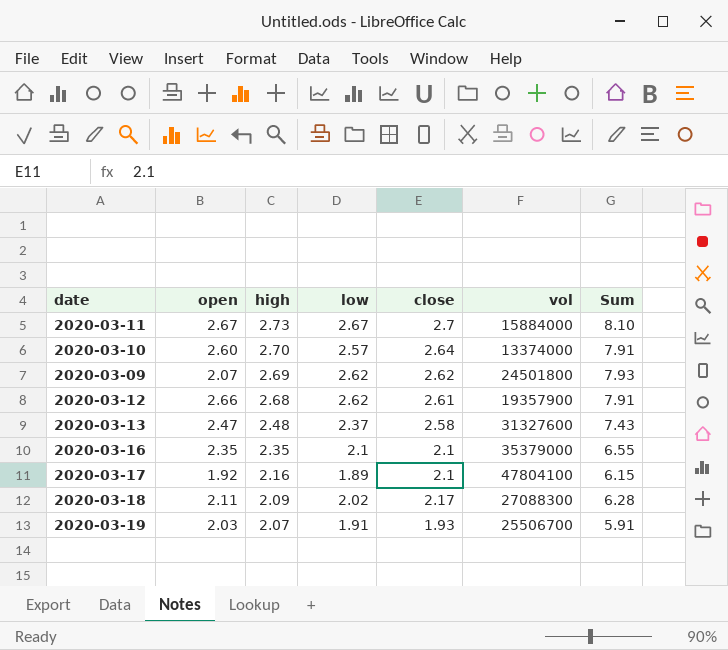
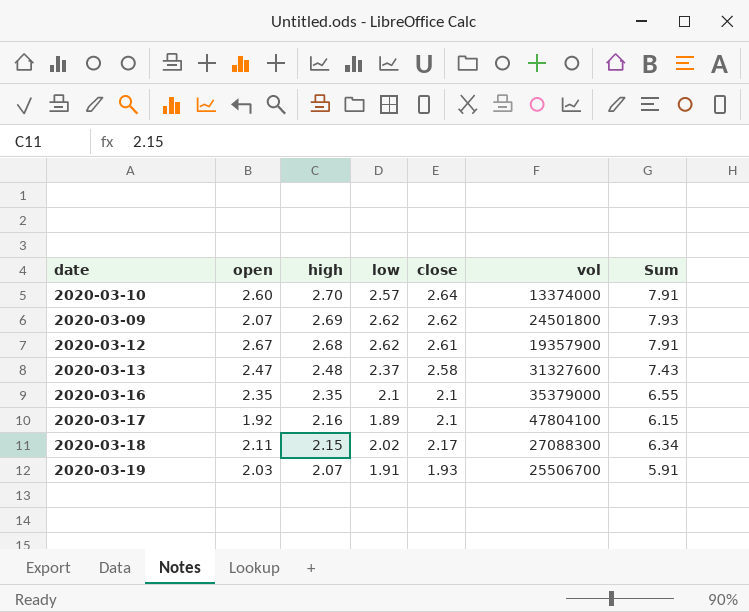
row 2020-03-11: 2.67 | 2.73 | 2.67 | 2.7 | 15884000 | 8.10 -> none
2020-03-12 | open: 2.66 -> 2.67
2020-03-18 | high: 2.09 -> 2.15
2020-03-18 | Sum: 6.28 -> 6.34

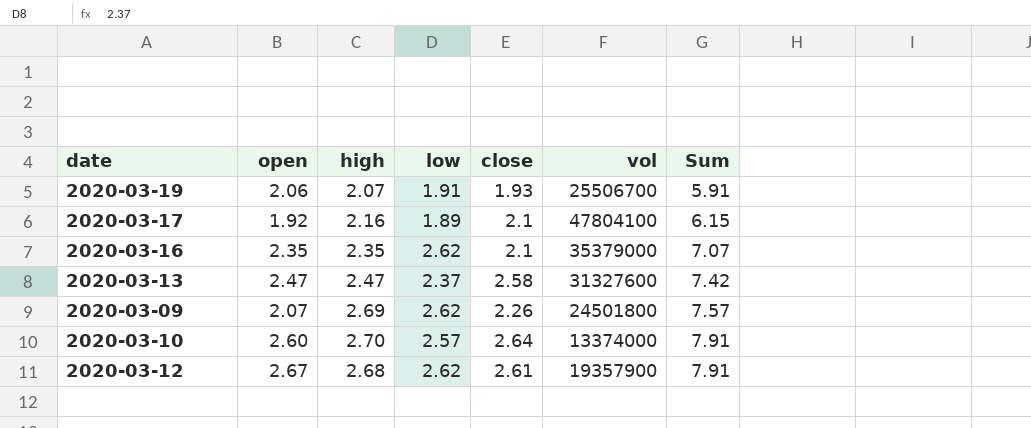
row order: high descending -> Sum ascending
row 2020-03-18: 2.11 | 2.15 | 2.02 | 2.17 | 27088300 | 6.34 -> none
2020-03-19 | open: 2.03 -> 2.06
2020-03-16 | low: 2.1 -> 2.62
2020-03-16 | Sum: 6.55 -> 7.07
2020-03-13 | high: 2.48 -> 2.47
2020-03-13 | Sum: 7.43 -> 7.42
2020-03-09 | close: 2.62 -> 2.26
2020-03-09 | Sum: 7.93 -> 7.57

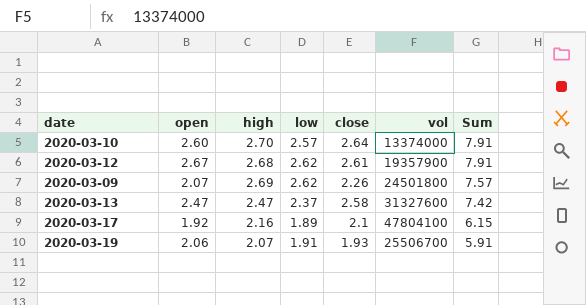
row order: Sum ascending -> Sum descending
row 2020-03-16: 2.35 | 2.35 | 2.62 | 2.1 | 35379000 | 7.07 -> none

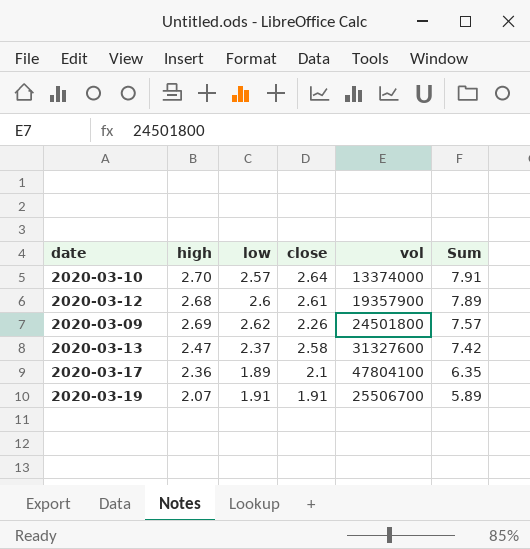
column open | position: 2 -> none
2020-03-12 | low: 2.62 -> 2.6
2020-03-12 | Sum: 7.91 -> 7.89
2020-03-17 | high: 2.16 -> 2.36
2020-03-17 | Sum: 6.15 -> 6.35
2020-03-19 | close: 1.93 -> 1.91
2020-03-19 | Sum: 5.91 -> 5.89

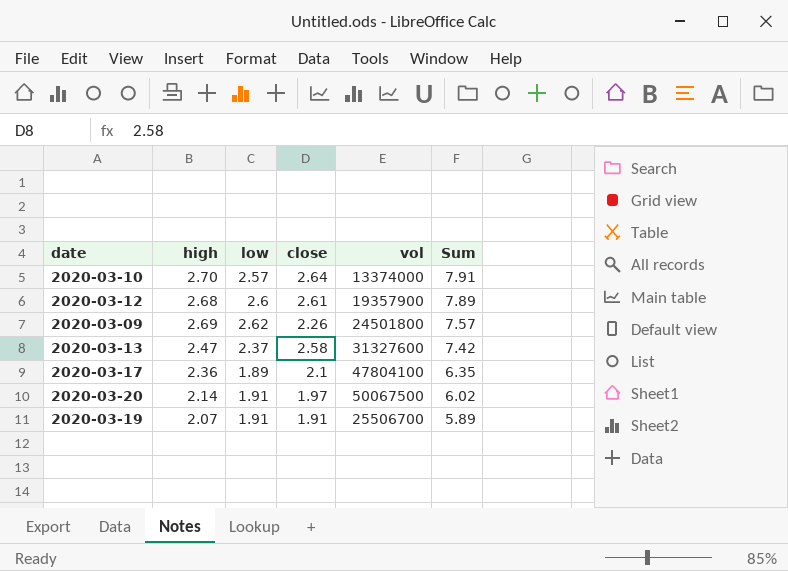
row 2020-03-20: none -> 2.14 | 1.91 | 1.97 | 50067500 | 6.02

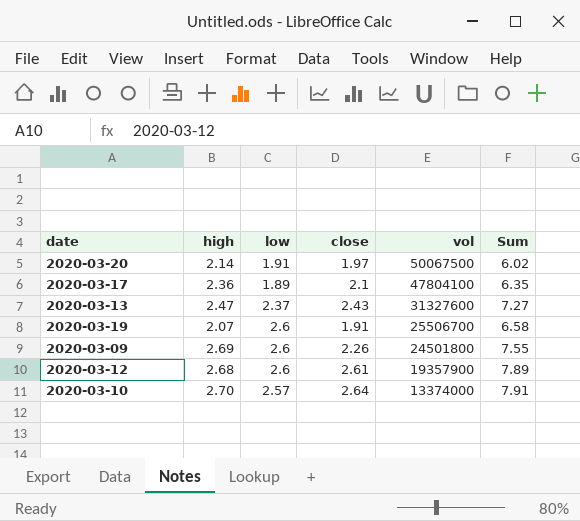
row order: Sum descending -> vol descending
2020-03-13 | close: 2.58 -> 2.43
2020-03-13 | Sum: 7.42 -> 7.27
2020-03-19 | low: 1.91 -> 2.6
2020-03-19 | Sum: 5.89 -> 6.58
2020-03-09 | low: 2.62 -> 2.6
2020-03-09 | Sum: 7.57 -> 7.55

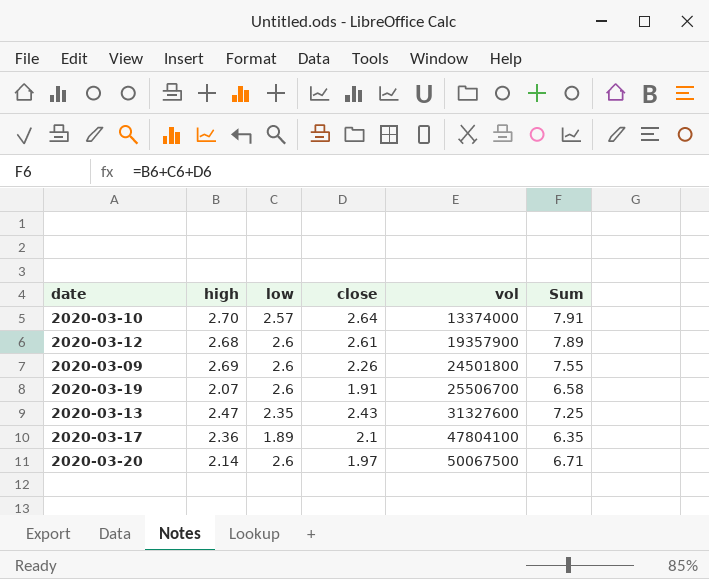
row order: vol descending -> vol ascending
2020-03-13 | low: 2.37 -> 2.35
2020-03-13 | Sum: 7.27 -> 7.25
2020-03-20 | low: 1.91 -> 2.6
2020-03-20 | Sum: 6.02 -> 6.71

